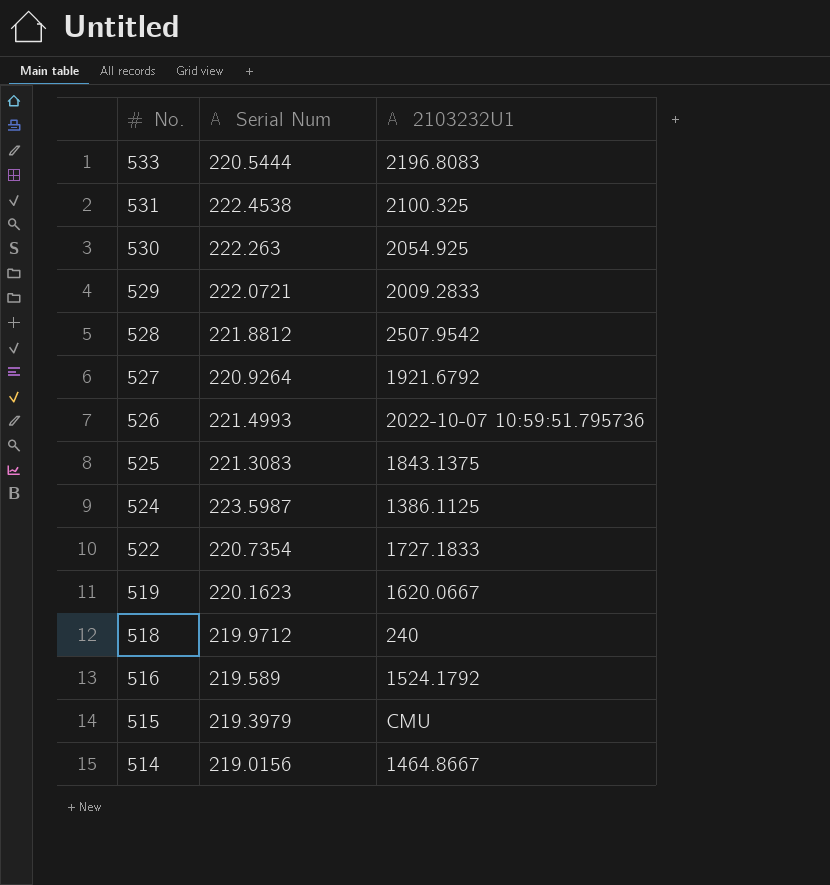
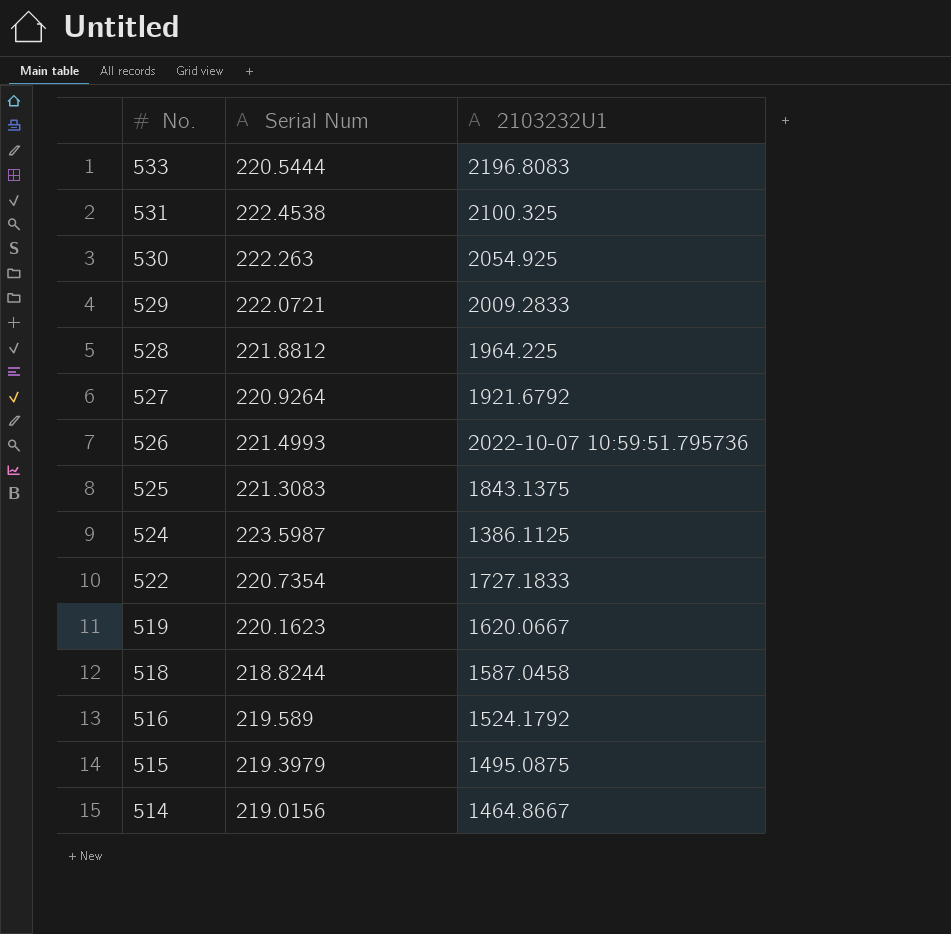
528 | 2103232U1: 2507.9542 -> 1964.225
518 | Serial Num: 219.9712 -> 218.8244
518 | 2103232U1: 240 -> 1587.0458
515 | 2103232U1: CMU -> 1495.0875

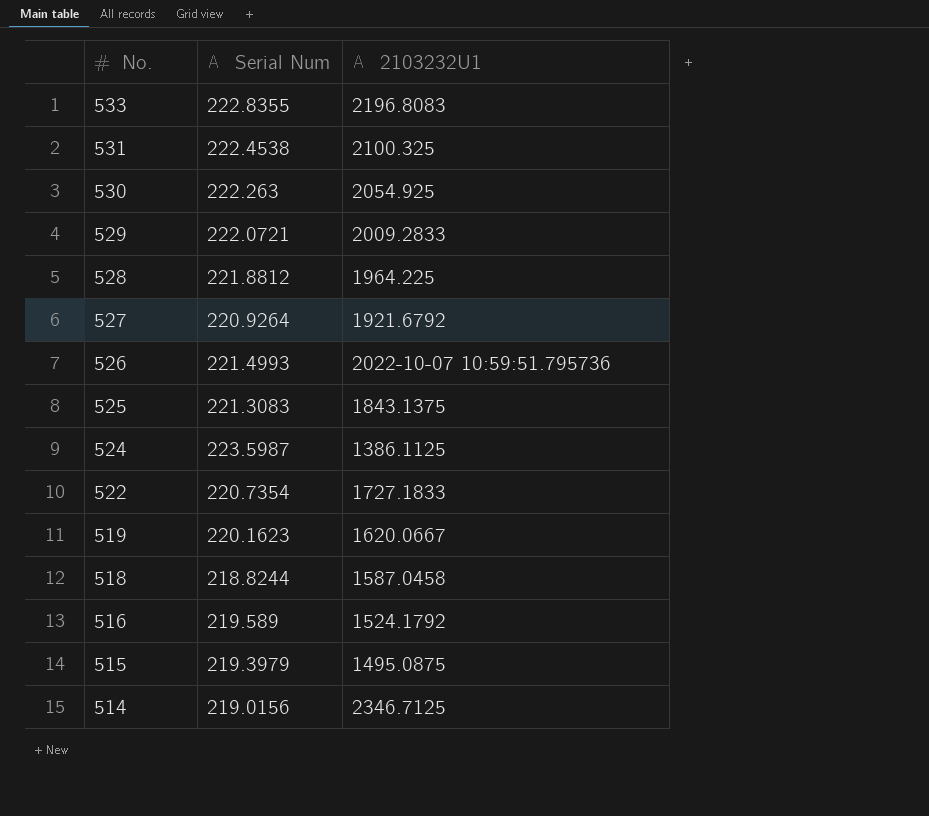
533 | Serial Num: 220.5444 -> 222.8355
514 | 2103232U1: 1464.8667 -> 2346.7125

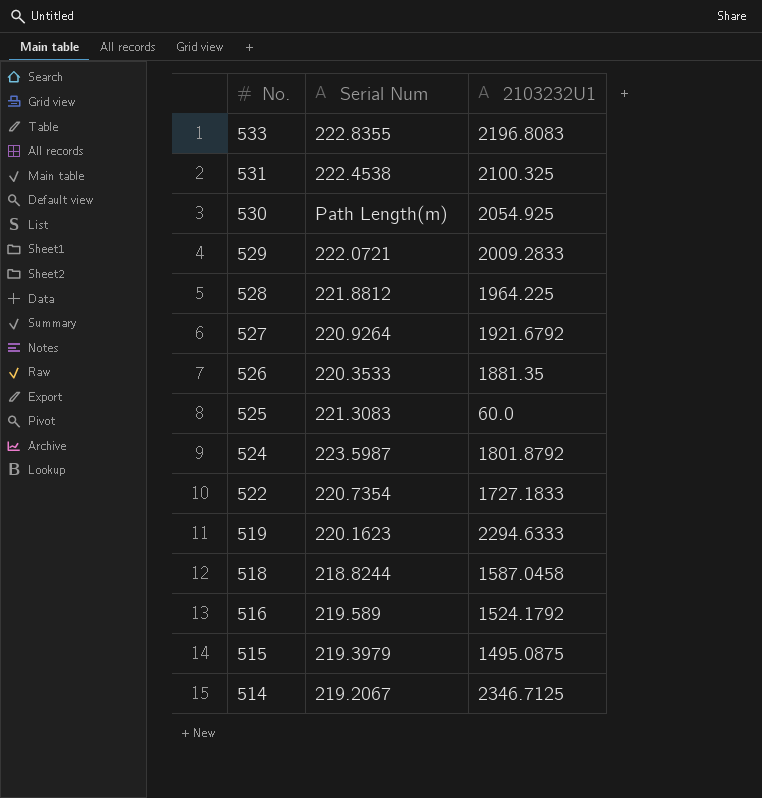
530 | Serial Num: 222.263 -> Path Length(m)
526 | Serial Num: 221.4993 -> 220.3533
526 | 2103232U1: 2022-10-07 10:59:51.795736 -> 1881.35
525 | 2103232U1: 1843.1375 -> 60.0
524 | 2103232U1: 1386.1125 -> 1801.8792
519 | 2103232U1: 1620.0667 -> 2294.6333
514 | Serial Num: 219.0156 -> 219.2067

